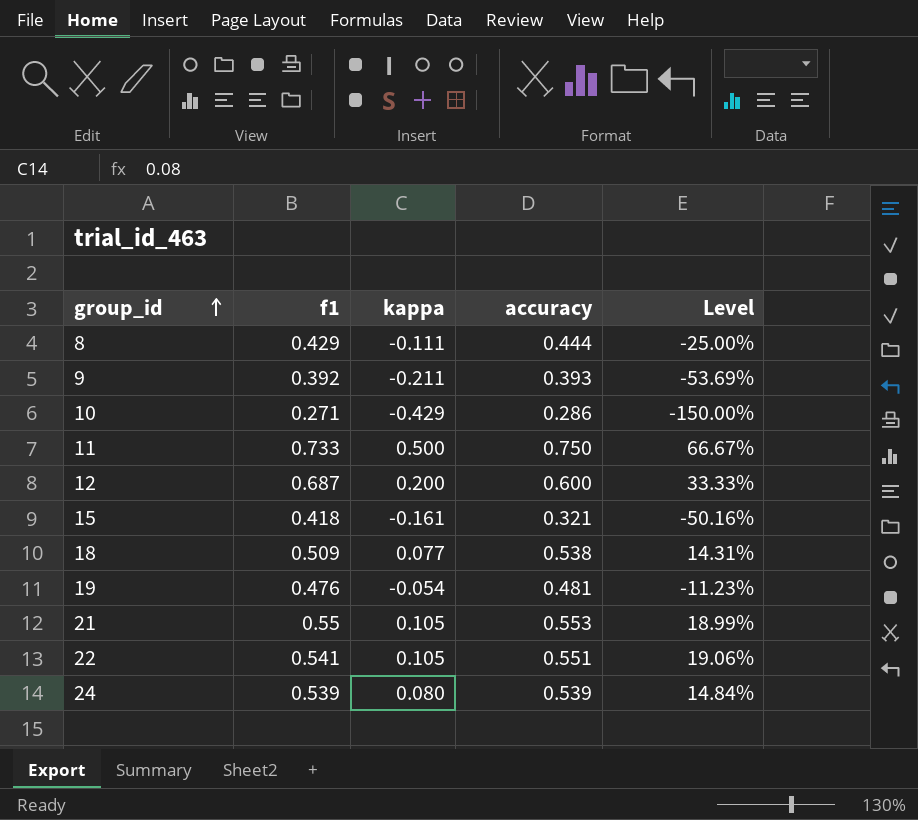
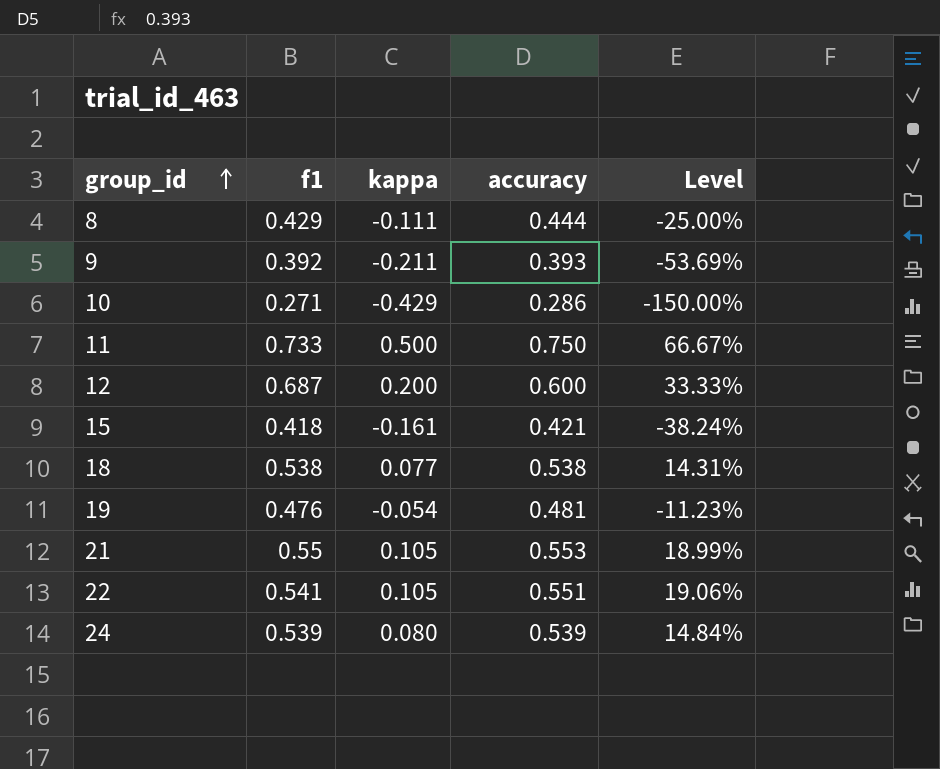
15 | accuracy: 0.321 -> 0.421
15 | Level: -50.16% -> -38.24%
18 | f1: 0.509 -> 0.538

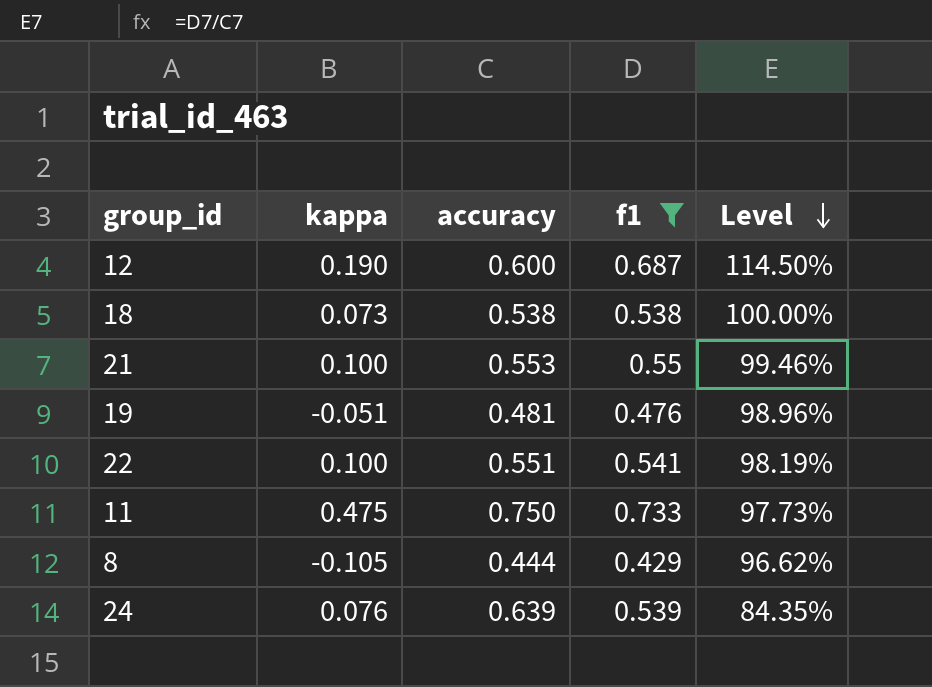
filter: none -> f1 >= 0.429
row order: group_id ascending -> Level descending
column f1 | position: 2 -> 4
column Level | formula: [kappa] / [accuracy] -> [f1] / [accuracy]
12 | kappa: 0.200 -> 0.190
18 | kappa: 0.077 -> 0.073
21 | kappa: 0.105 -> 0.100
19 | kappa: -0.054 -> -0.051
22 | kappa: 0.105 -> 0.100
11 | kappa: 0.500 -> 0.475
8 | kappa: -0.111 -> -0.105
24 | kappa: 0.080 -> 0.076
24 | accuracy: 0.539 -> 0.639

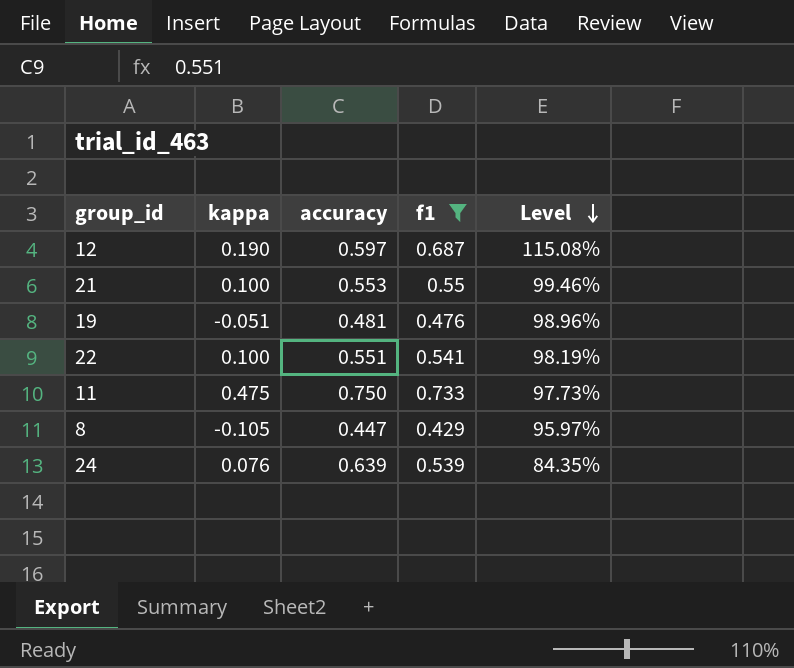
row 18: 0.073 | 0.538 | 0.538 | 100.00% -> none
12 | accuracy: 0.600 -> 0.597
12 | Level: 114.50% -> 115.08%
8 | accuracy: 0.444 -> 0.447
8 | Level: 96.62% -> 95.97%

